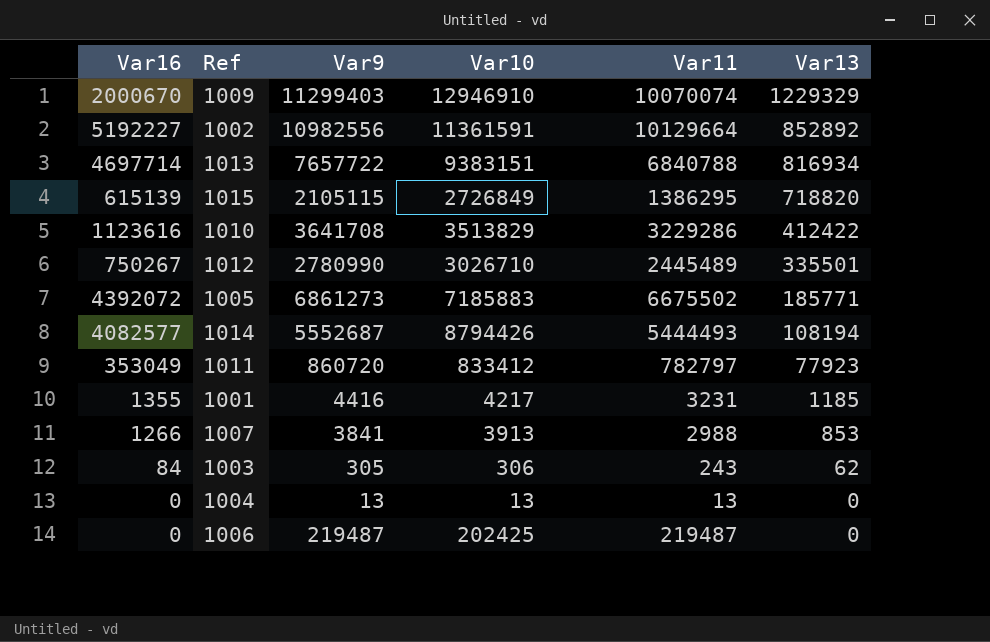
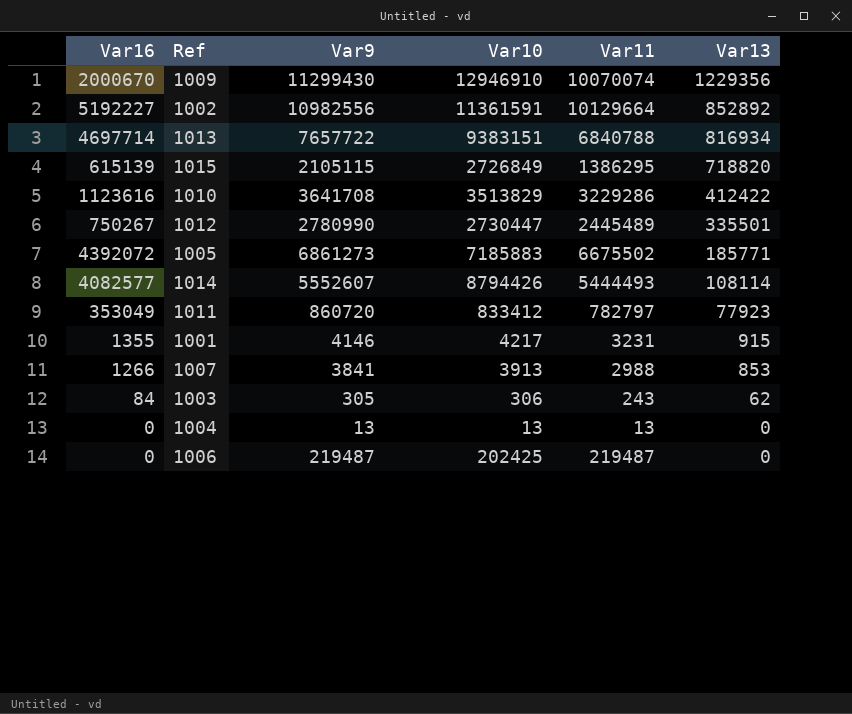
1009 | Var9: 11299403 -> 11299430
1009 | Var13: 1229329 -> 1229356
1012 | Var10: 3026710 -> 2730447
1014 | Var9: 5552687 -> 5552607
1014 | Var13: 108194 -> 108114
1001 | Var9: 4416 -> 4146
1001 | Var13: 1185 -> 915

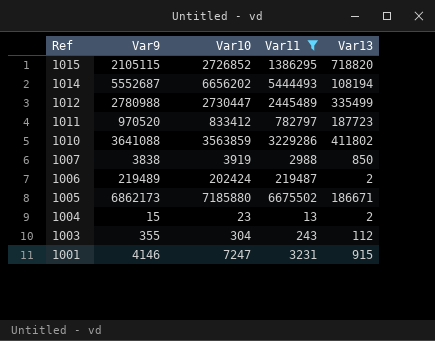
filter: none -> Var11 <= 6675502
row order: Var13 descending -> Ref descending
column Var16 | position: 1 -> none
1015 | Var10: 2726849 -> 2726852
1014 | Var9: 5552607 -> 5552687
1014 | Var10: 8794426 -> 6656202
1014 | Var13: 108114 -> 108194
1012 | Var9: 2780990 -> 2780988
1012 | Var13: 335501 -> 335499
1011 | Var9: 860720 -> 970520
1011 | Var13: 77923 -> 187723
1010 | Var9: 3641708 -> 3641088
1010 | Var10: 3513829 -> 3563859
1010 | Var13: 412422 -> 411802
1007 | Var9: 3841 -> 3838
1007 | Var10: 3913 -> 3919
1007 | Var13: 853 -> 850
1006 | Var9: 219487 -> 219489
1006 | Var10: 202425 -> 202424
1006 | Var13: 0 -> 2
1005 | Var9: 6861273 -> 6862173
1005 | Var10: 7185883 -> 7185880
1005 | Var13: 185771 -> 186671
1004 | Var9: 13 -> 15
1004 | Var10: 13 -> 23
1004 | Var13: 0 -> 2
1003 | Var9: 305 -> 355
1003 | Var10: 306 -> 304
1003 | Var13: 62 -> 112
1001 | Var10: 4217 -> 7247

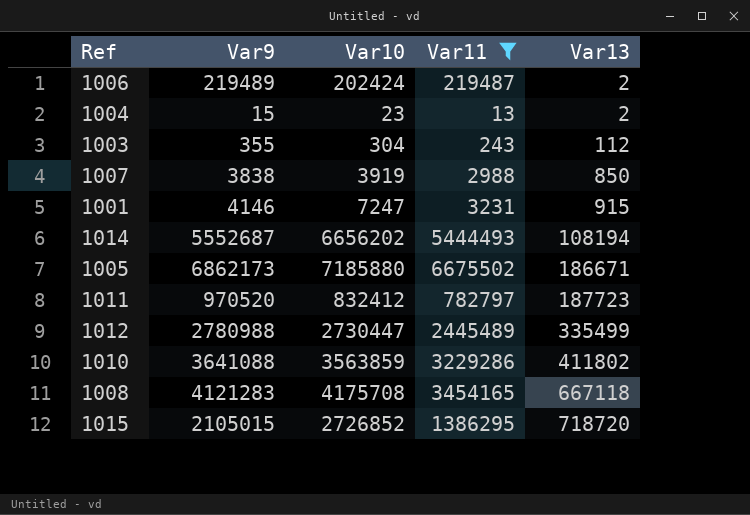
row order: Ref descending -> Var13 ascending
1011 | Var10: 833412 -> 832412
row 1008: none -> 4121283 | 4175708 | 3454165 | 667118
1015 | Var9: 2105115 -> 2105015
1015 | Var13: 718820 -> 718720

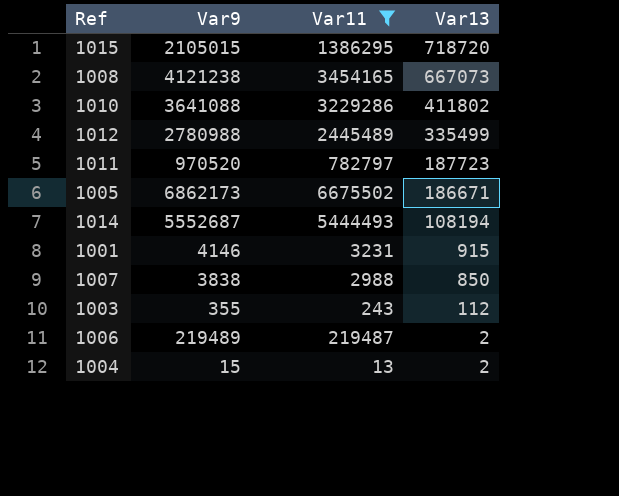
row order: Var13 ascending -> Var13 descending
column Var10 | position: 3 -> none
1008 | Var9: 4121283 -> 4121238
1008 | Var13: 667118 -> 667073

